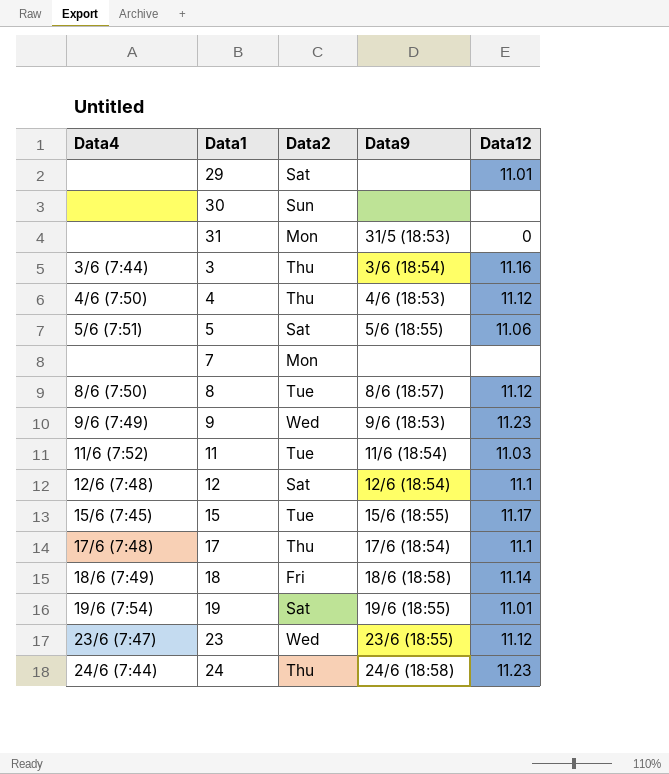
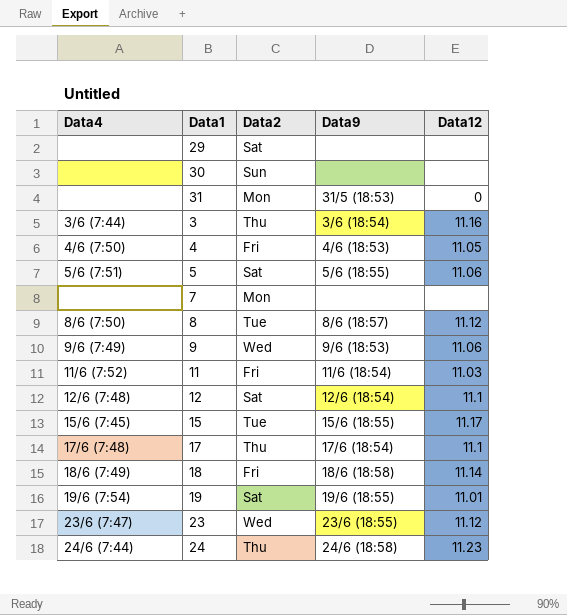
29 | Data12: 11.01 -> none
4 | Data2: Thu -> Fri
4 | Data12: 11.12 -> 11.05
9 | Data12: 11.23 -> 11.06
11 | Data2: Tue -> Fri

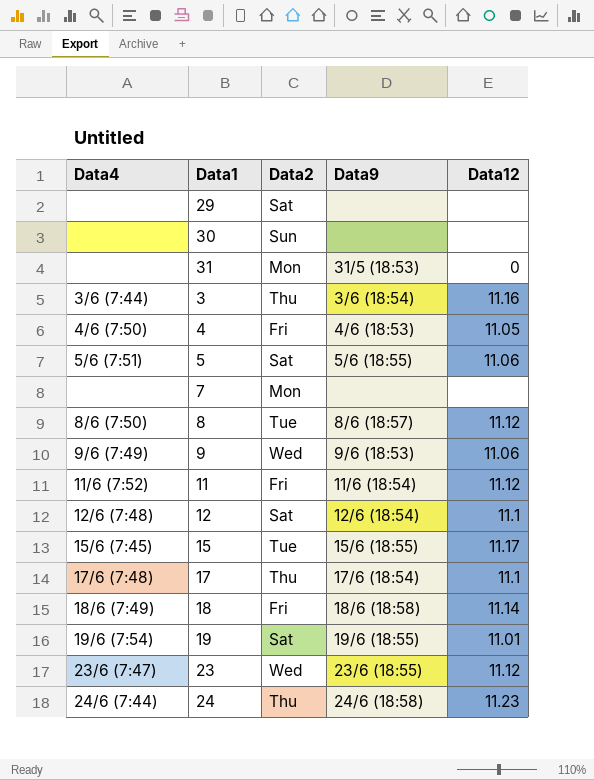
11 | Data12: 11.03 -> 11.12

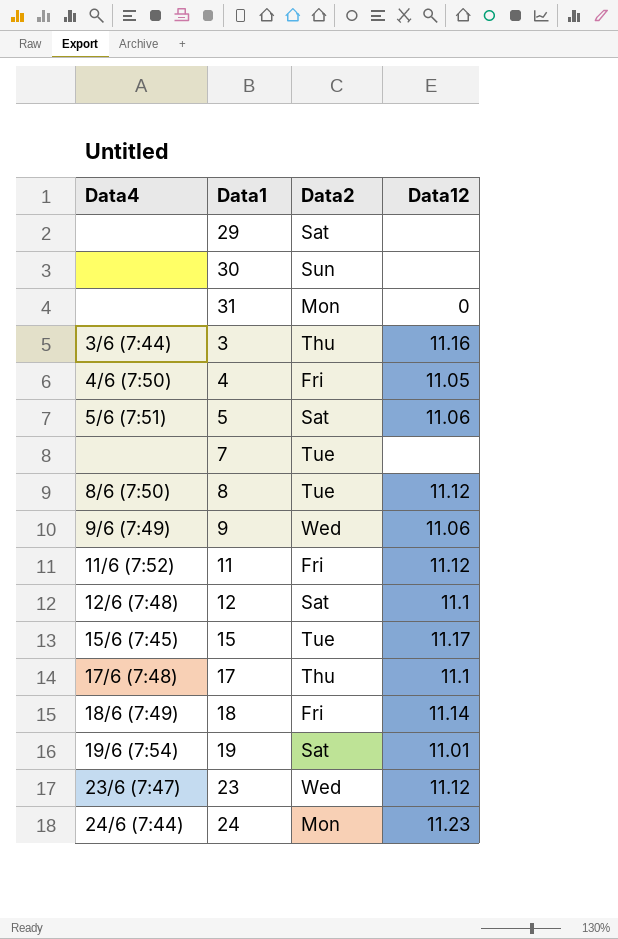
column Data9 | position: 4 -> none
7 | Data2: Mon -> Tue
24 | Data2: Thu -> Mon

